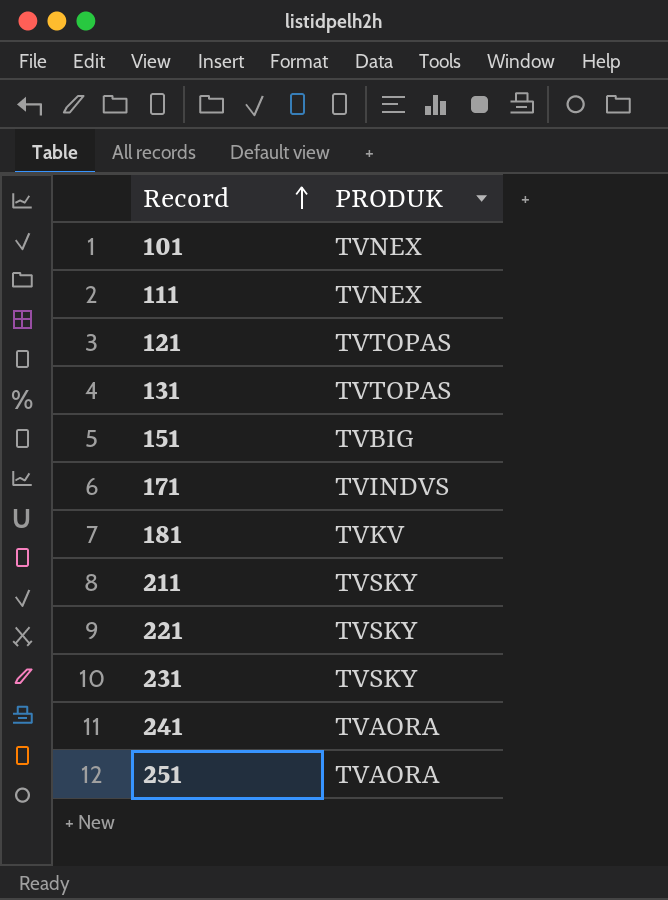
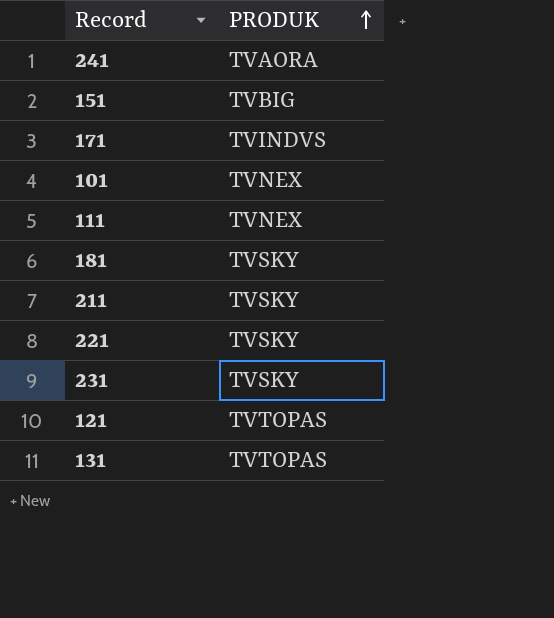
row order: Record ascending -> PRODUK ascending
row 251: TVAORA -> none
181 | PRODUK: TVKV -> TVSKY

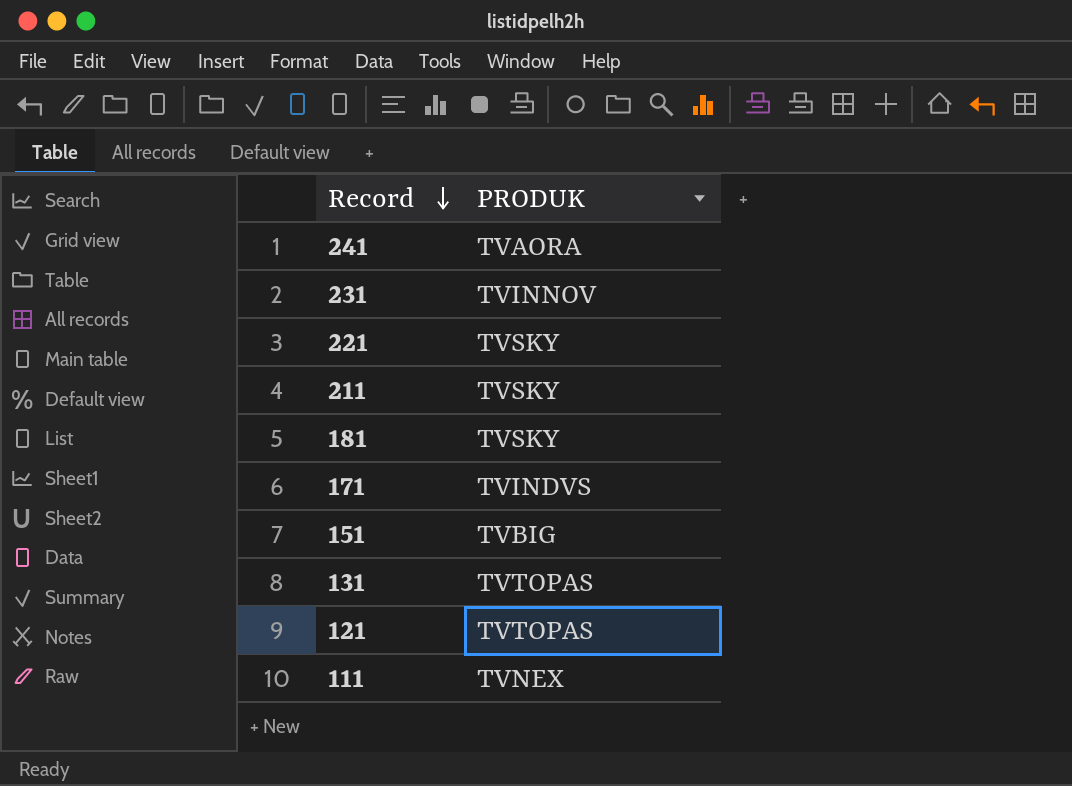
row order: PRODUK ascending -> Record descending
row 101: TVNEX -> none
231 | PRODUK: TVSKY -> TVINNOV

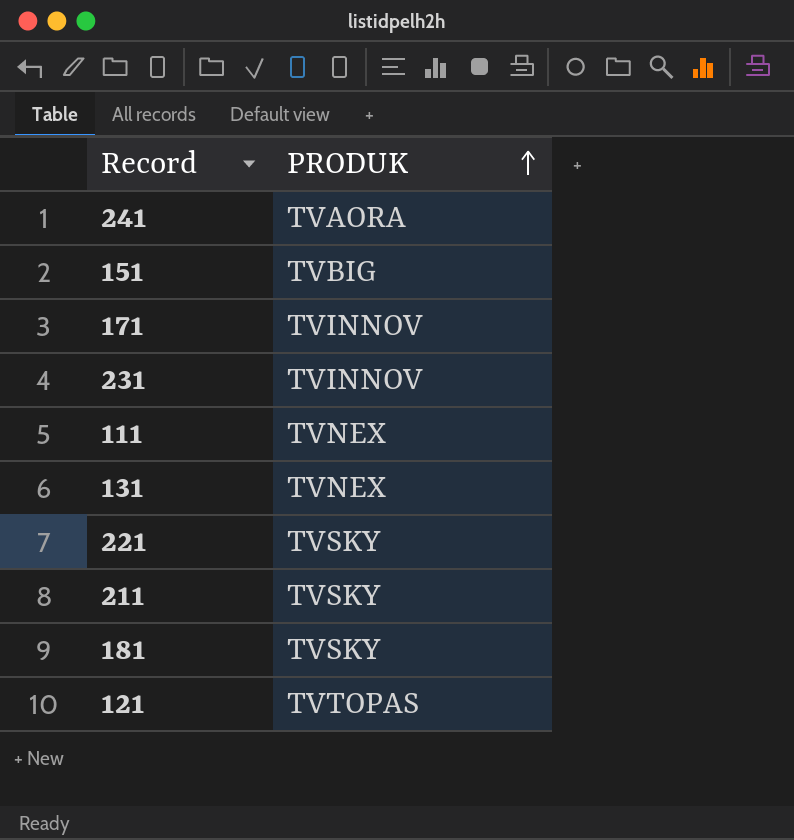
row order: Record descending -> PRODUK ascending
171 | PRODUK: TVINDVS -> TVINNOV
131 | PRODUK: TVTOPAS -> TVNEX

